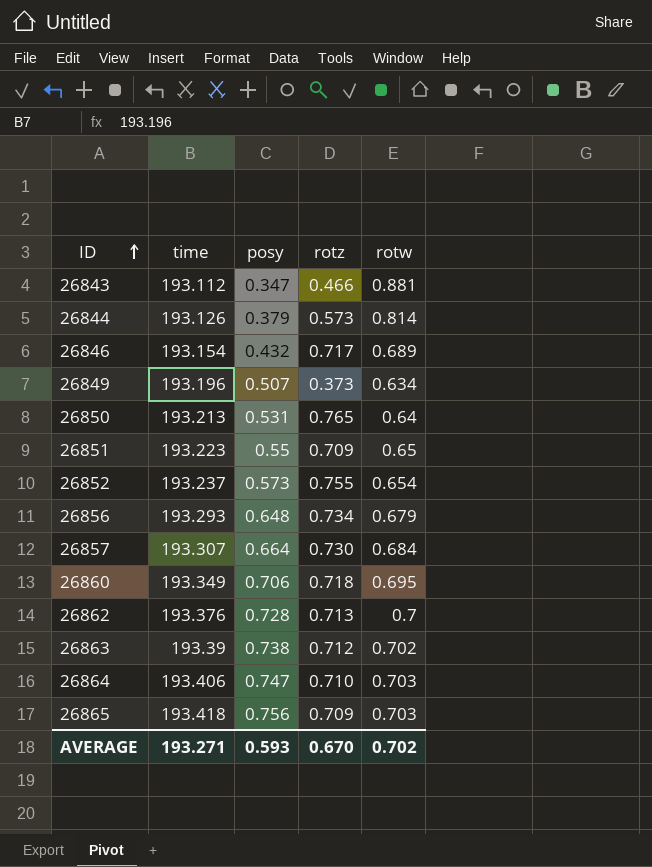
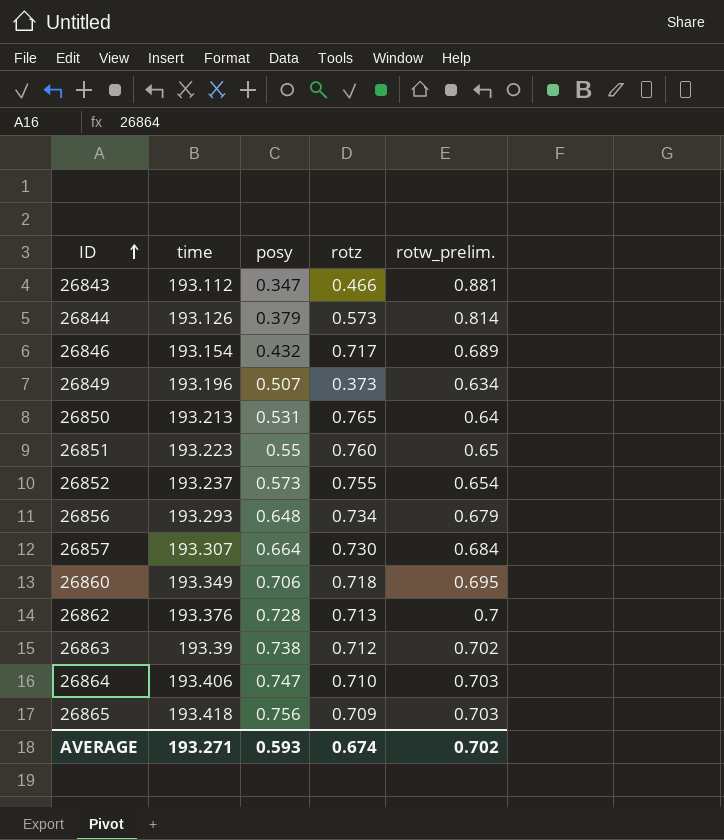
column name: rotw -> rotw_prelim.
26851 | rotz: 0.709 -> 0.760
AVERAGE | rotz: 0.670 -> 0.674

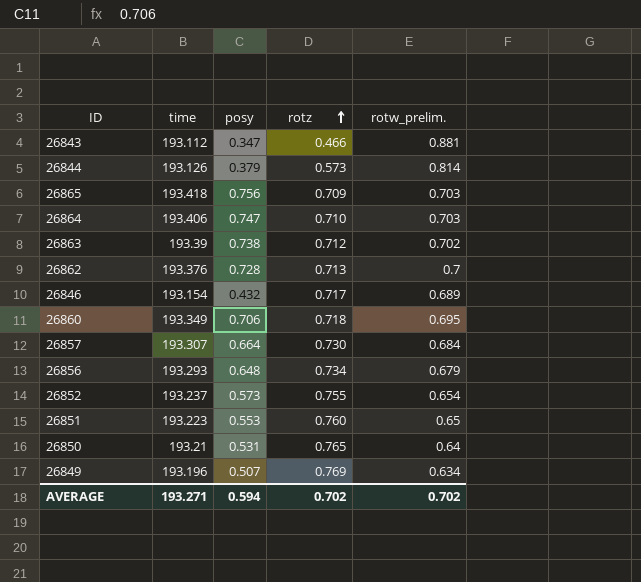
row order: ID ascending -> rotz ascending
26851 | posy: 0.55 -> 0.553
26850 | time: 193.213 -> 193.21
26849 | rotz: 0.373 -> 0.769
AVERAGE | posy: 0.593 -> 0.594
AVERAGE | rotz: 0.674 -> 0.702

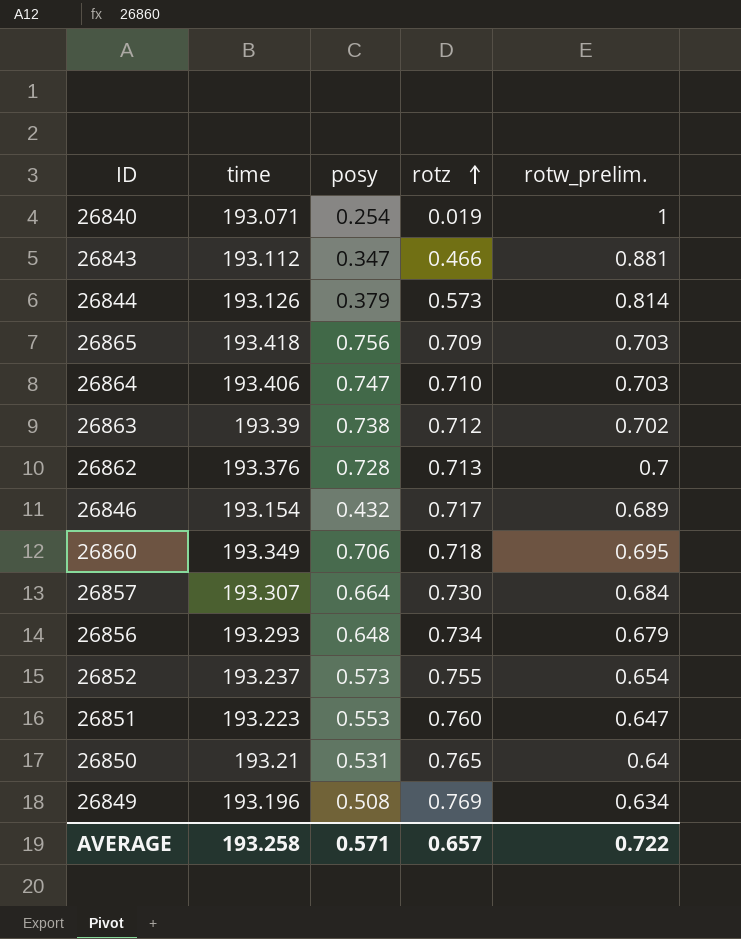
row 26840: none -> 193.071 | 0.254 | 0.019 | 1
26851 | rotw_prelim.: 0.65 -> 0.647
26849 | posy: 0.507 -> 0.508
AVERAGE | time: 193.271 -> 193.258
AVERAGE | posy: 0.594 -> 0.571
AVERAGE | rotz: 0.702 -> 0.657
AVERAGE | rotw_prelim.: 0.702 -> 0.722

